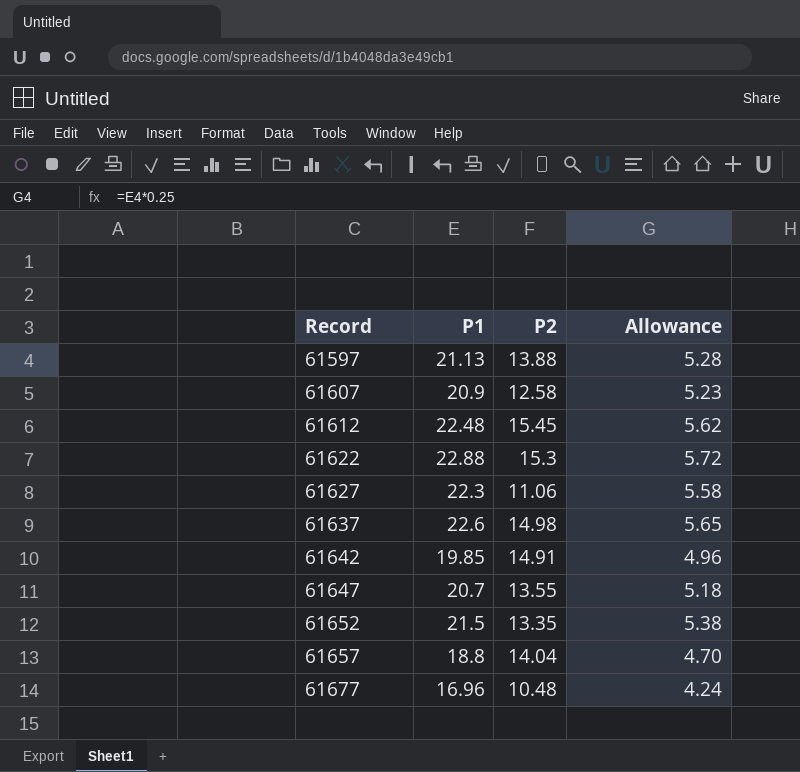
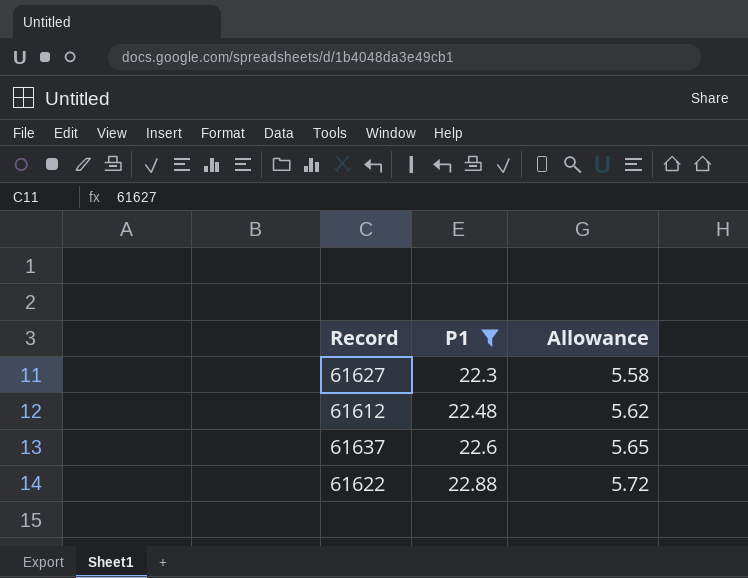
filter: none -> P1 >= 22.3
row order: Record ascending -> P1 ascending
column P2 | position: 3 -> none

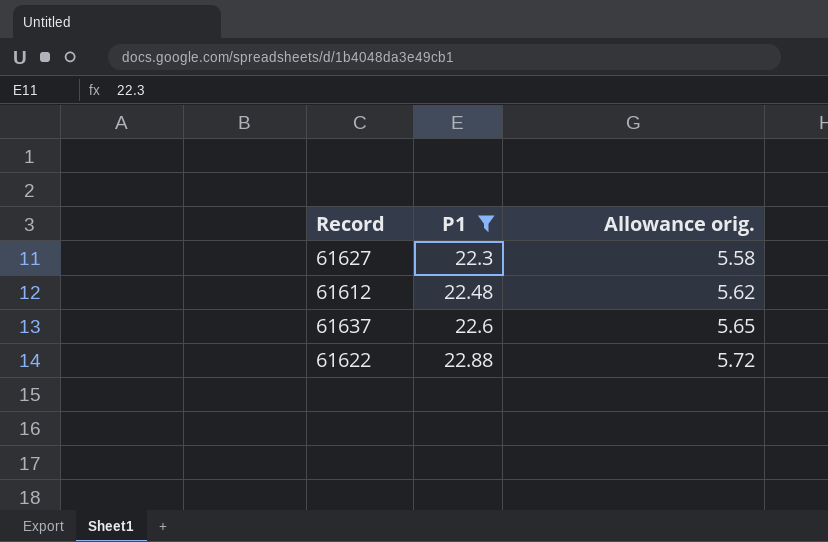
column name: Allowance -> Allowance orig.

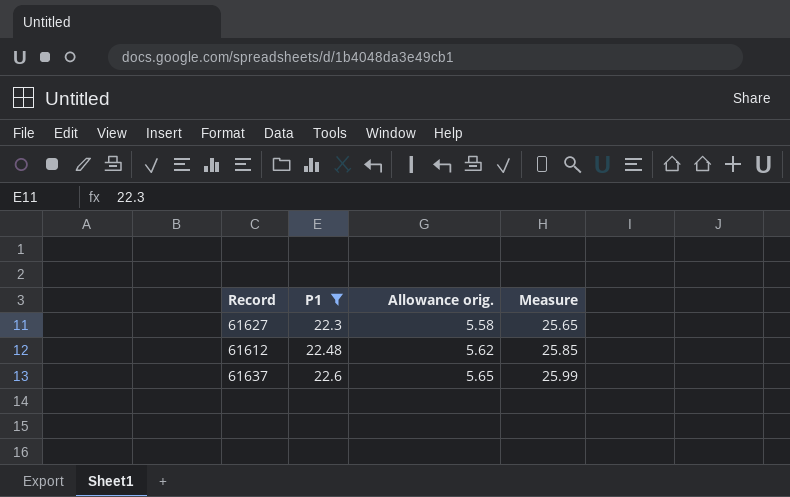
column Measure | formula: none -> [P1] * 1.15
row 61622: 22.88 | 5.72 -> none

